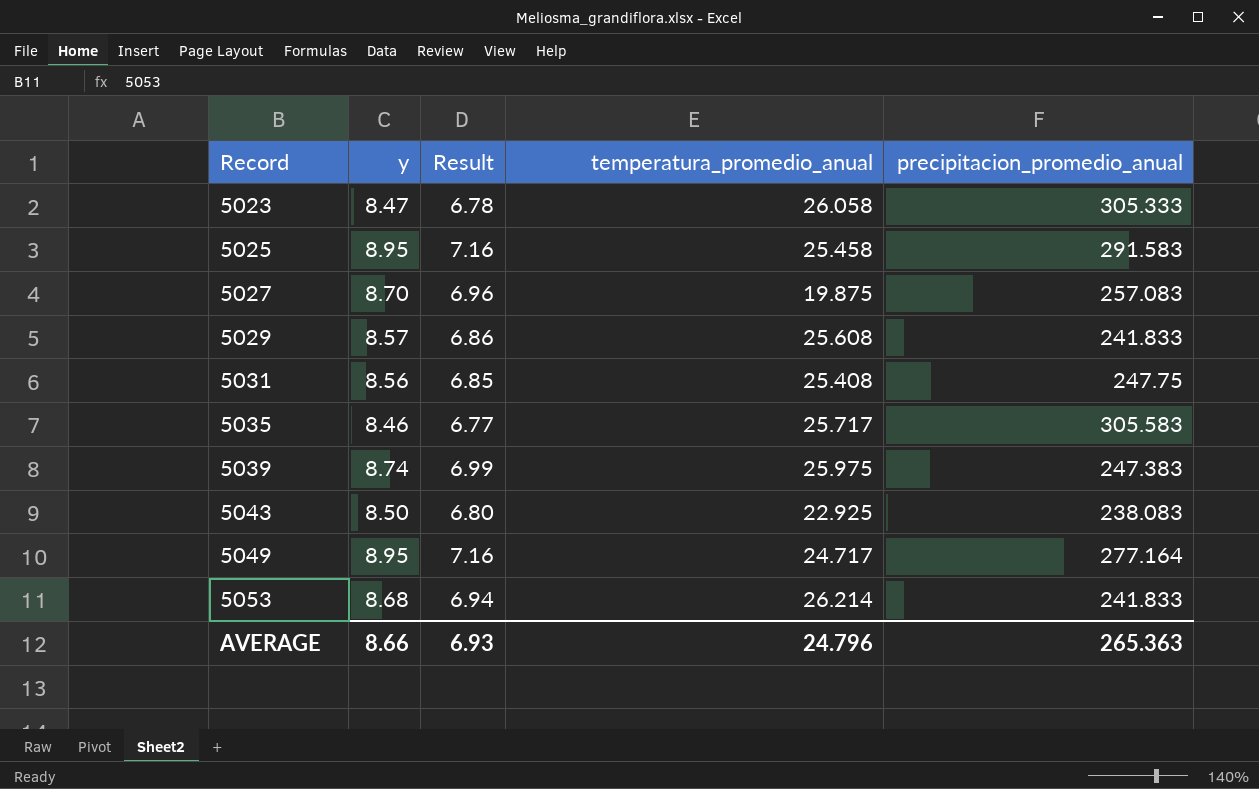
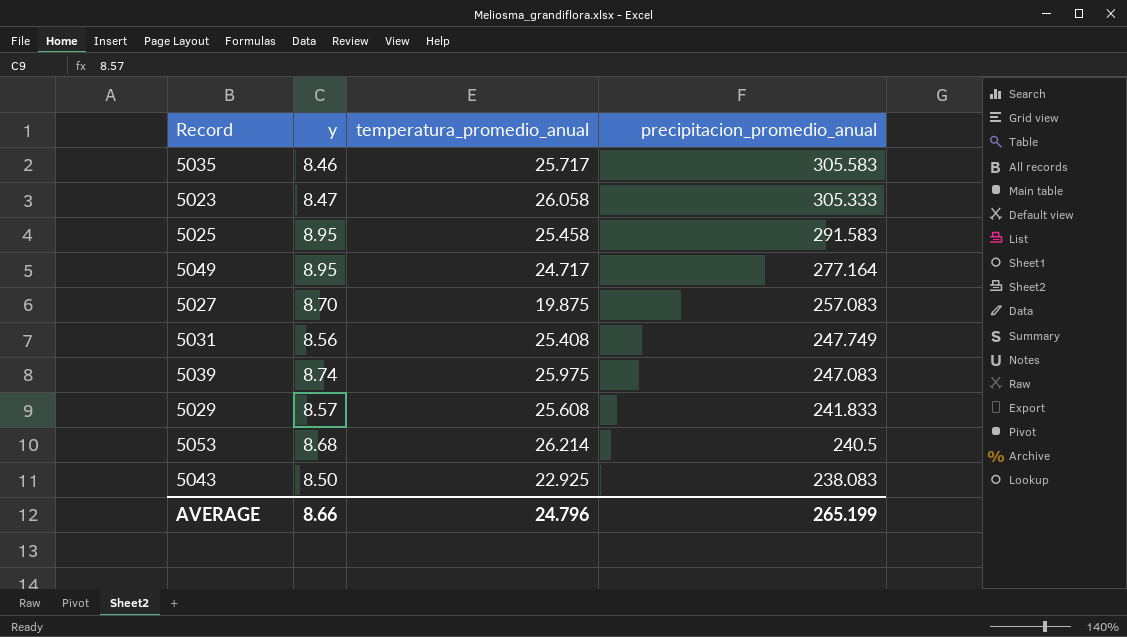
row order: Record ascending -> precipitacion_promedio_anual descending
column Result | formula: [y] * 0.8 -> none
5031 | precipitacion_promedio_anual: 247.75 -> 247.749
5039 | precipitacion_promedio_anual: 247.383 -> 247.083
5053 | precipitacion_promedio_anual: 241.833 -> 240.5
AVERAGE | precipitacion_promedio_anual: 265.363 -> 265.199

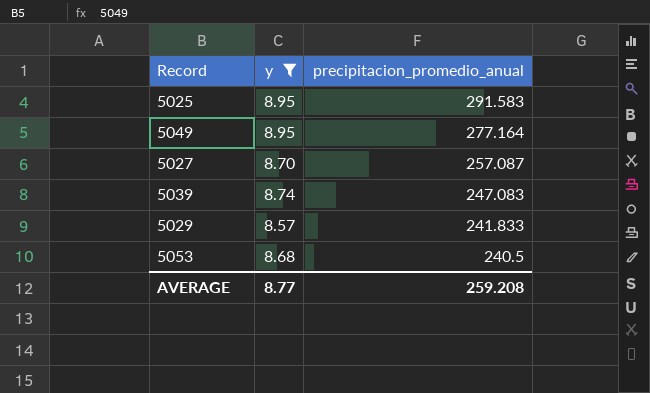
filter: none -> y >= 8.57
column temperatura_promedio_anual | position: 3 -> none
5027 | precipitacion_promedio_anual: 257.083 -> 257.087
AVERAGE | y: 8.66 -> 8.77
AVERAGE | precipitacion_promedio_anual: 265.199 -> 259.208

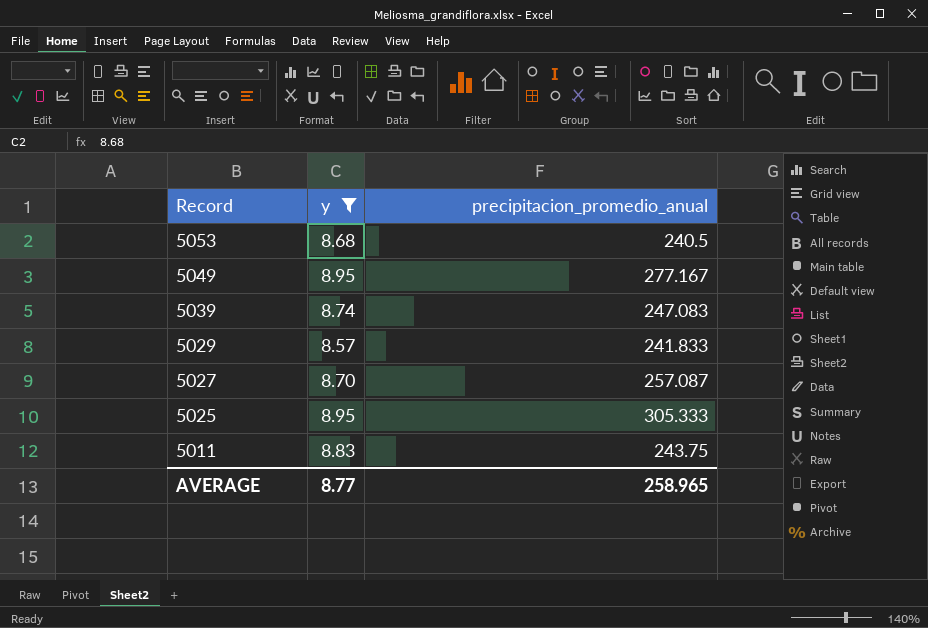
row order: precipitacion_promedio_anual descending -> Record descending
5049 | precipitacion_promedio_anual: 277.164 -> 277.167
5025 | precipitacion_promedio_anual: 291.583 -> 305.333
row 5011: none -> 8.83 | 243.75
AVERAGE | precipitacion_promedio_anual: 259.208 -> 258.965

